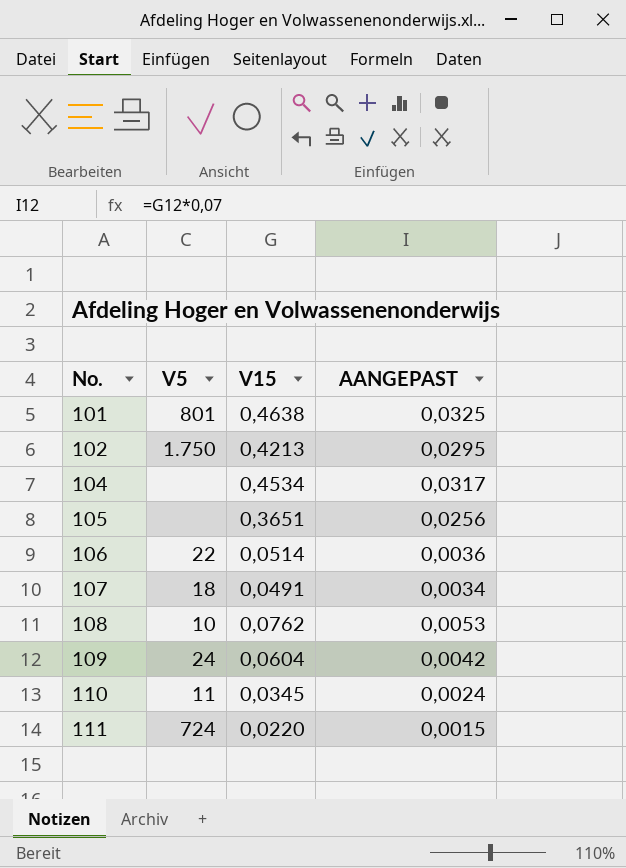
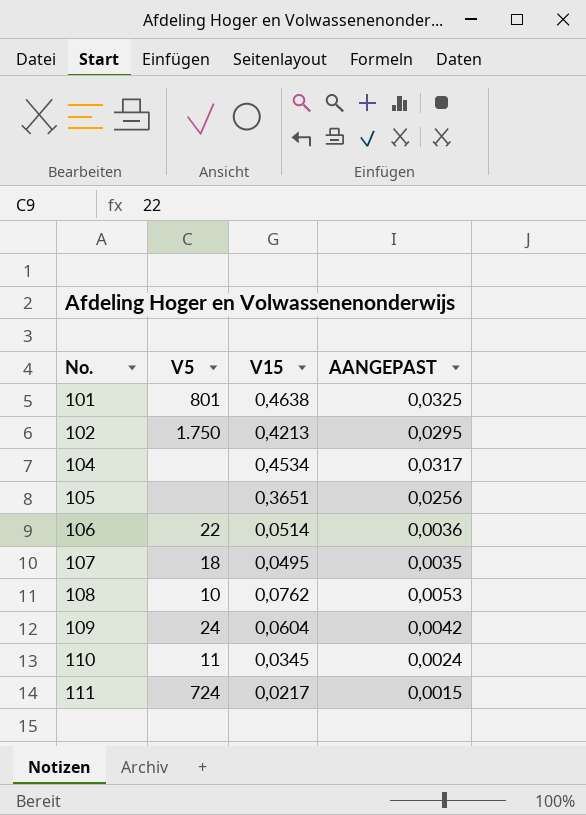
107 | V15: 0,0491 -> 0,0495
107 | AANGEPAST: 0,0034 -> 0,0035
111 | V15: 0,0220 -> 0,0217

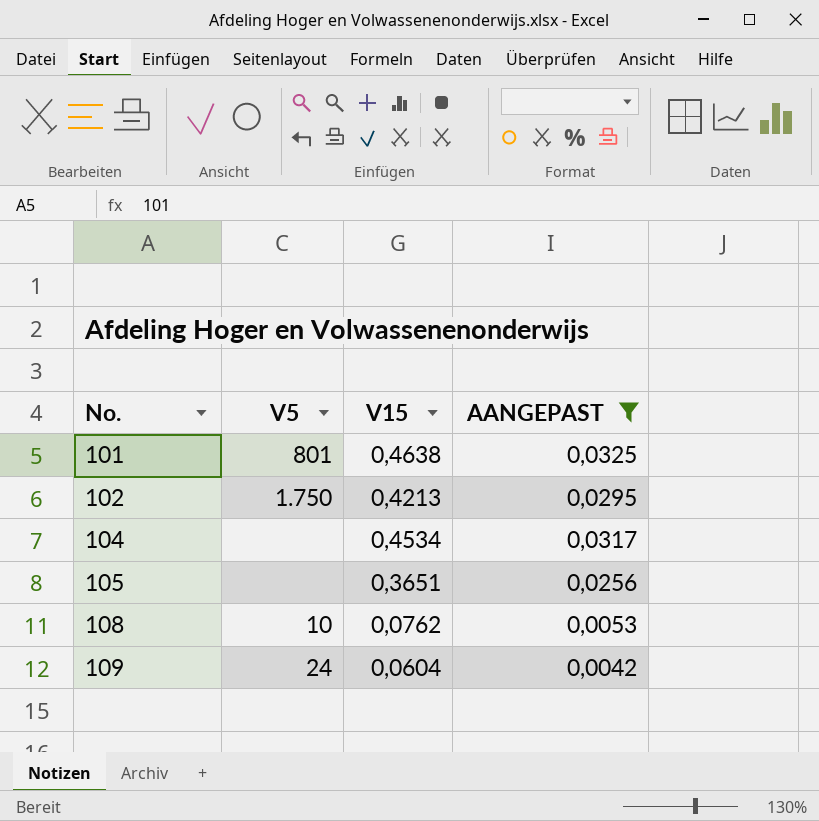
filter: none -> AANGEPAST >= 0,0042

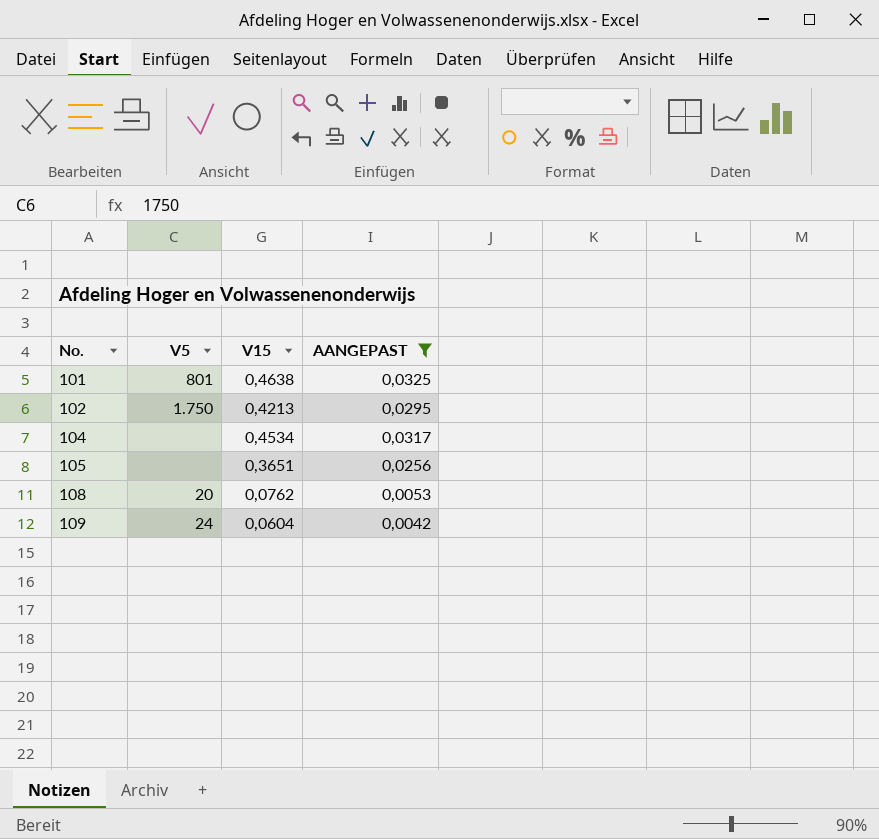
108 | V5: 10 -> 20

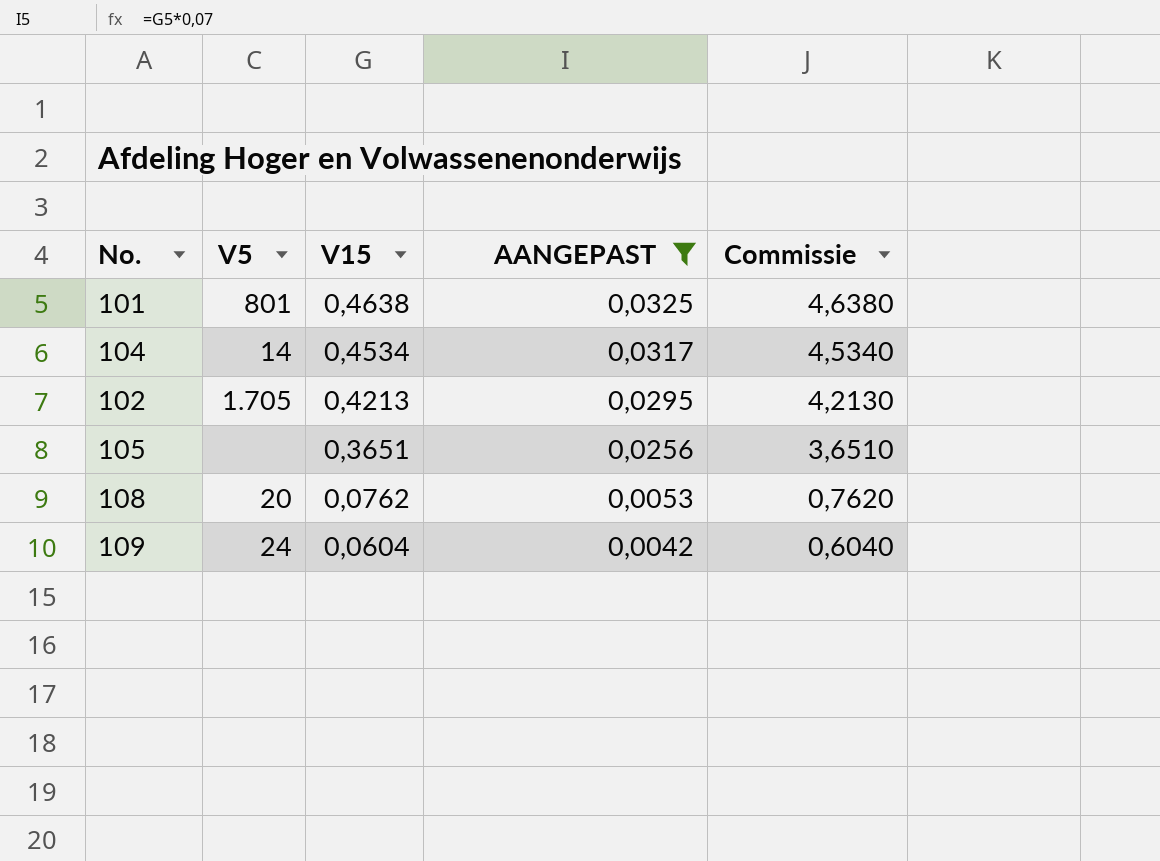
row order: No. ascending -> V15 descending
column Commissie | formula: none -> [V15] * 10
104 | V5: none -> 14
102 | V5: 1.750 -> 1.705

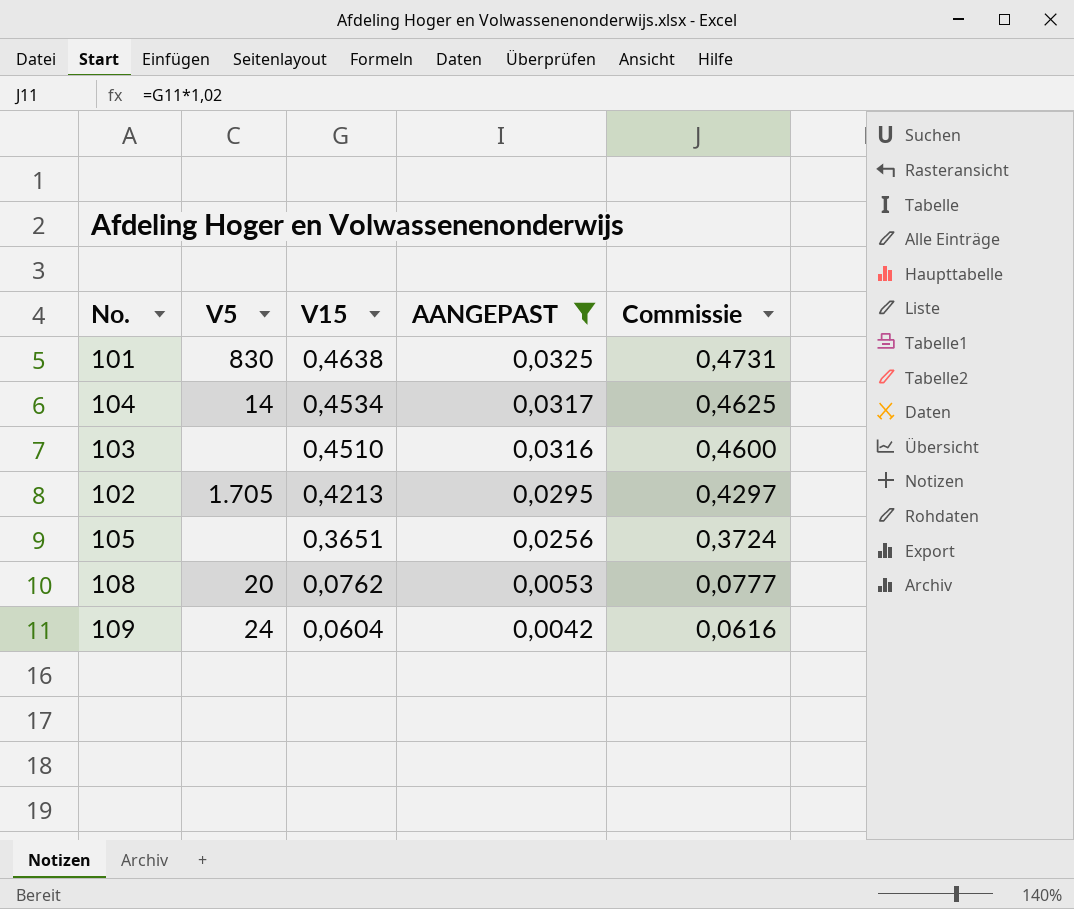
column Commissie | formula: [V15] * 10 -> [V15] * 1,02
101 | V5: 801 -> 830
row 103: none -> none | 0,4510 | 0,0316 | 0,4600

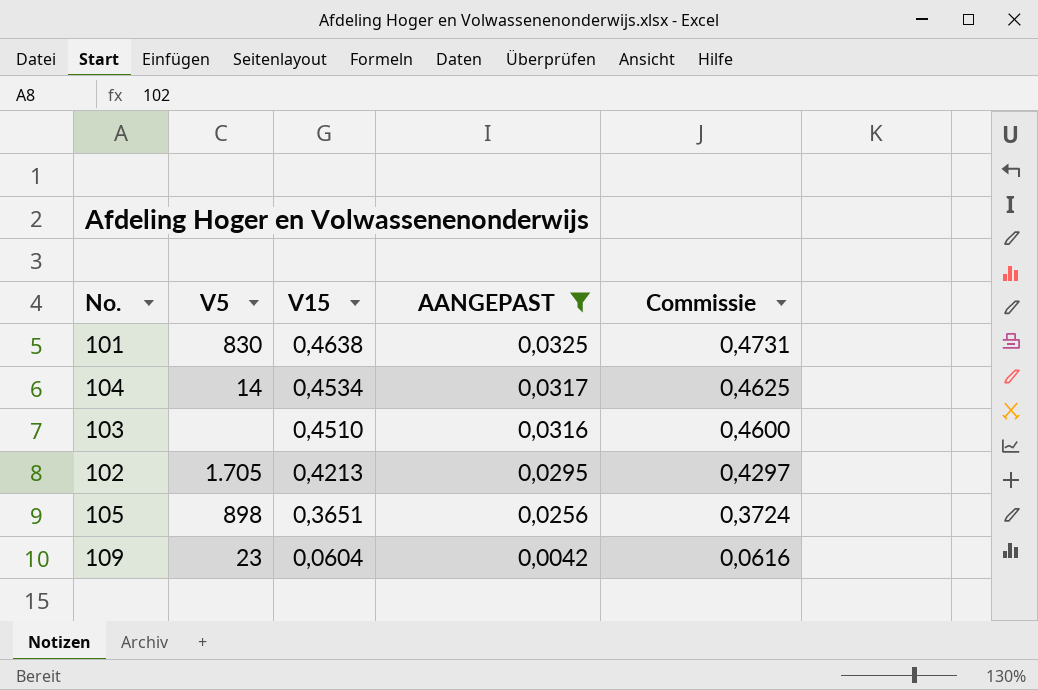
row 108: 20 | 0,0762 | 0,0053 | 0,0777 -> none
105 | V5: none -> 898
109 | V5: 24 -> 23

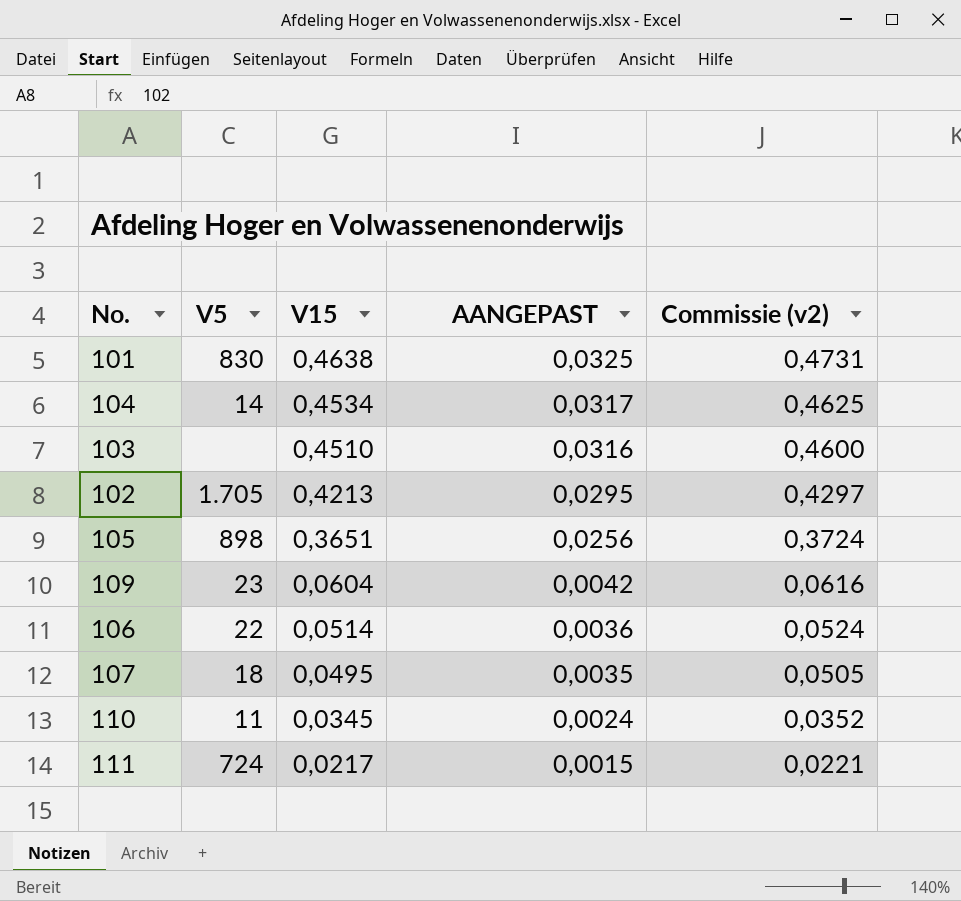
filter: AANGEPAST >= 0,0042 -> none
column name: Commissie -> Commissie (v2)

